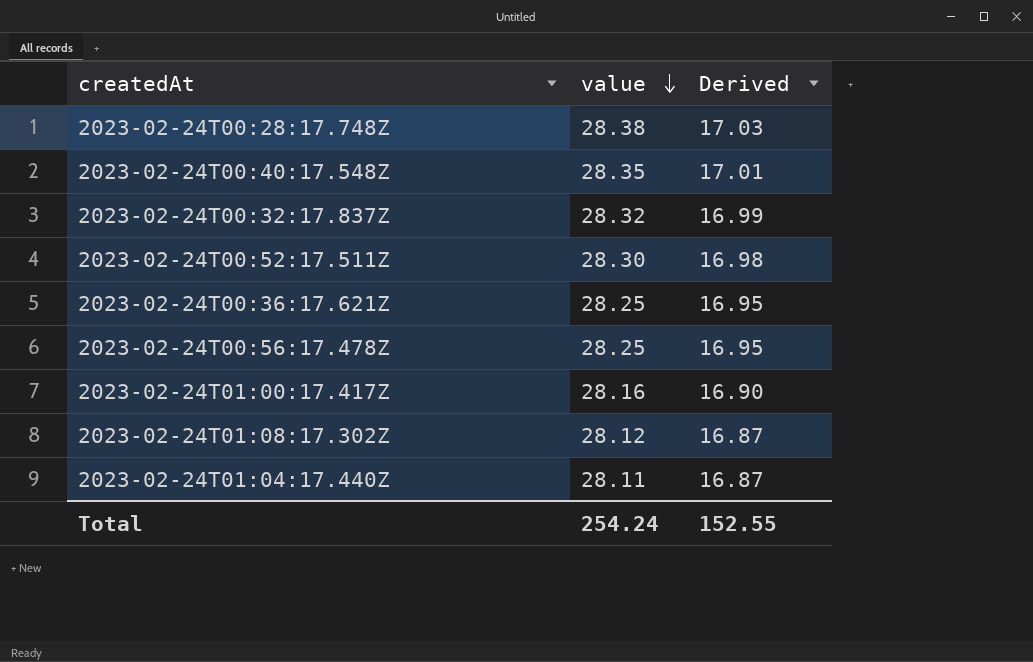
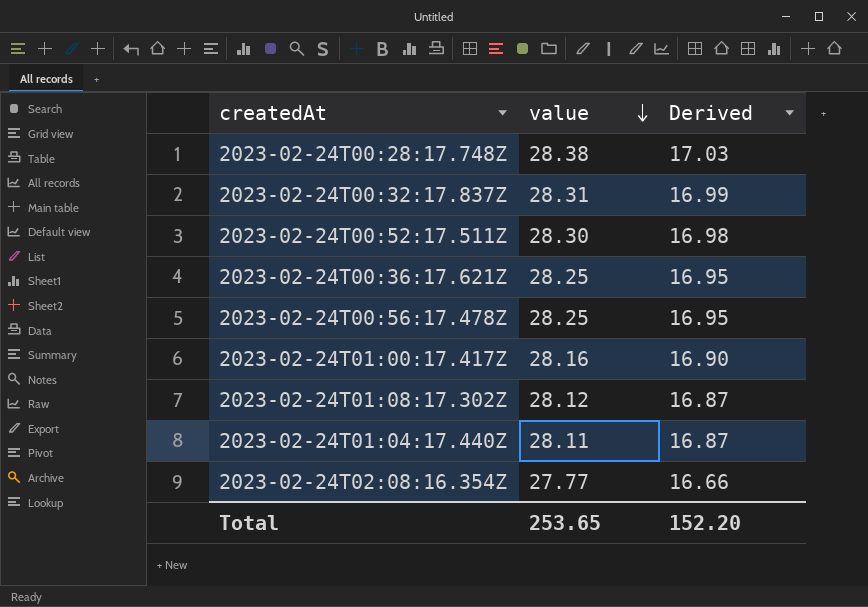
row 2023-02-24T00:40:17.548Z: 28.35 | 17.01 -> none
2023-02-24T00:32:17.837Z | value: 28.32 -> 28.31
row 2023-02-24T02:08:16.354Z: none -> 27.77 | 16.66
Total | value: 254.24 -> 253.65
Total | Derived: 152.55 -> 152.20

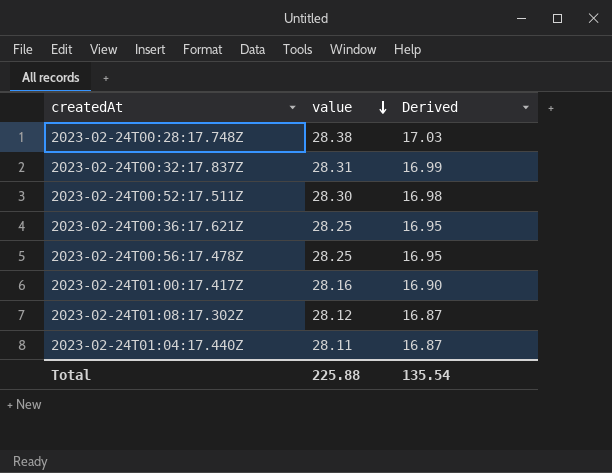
row 2023-02-24T02:08:16.354Z: 27.77 | 16.66 -> none
Total | value: 253.65 -> 225.88
Total | Derived: 152.20 -> 135.54

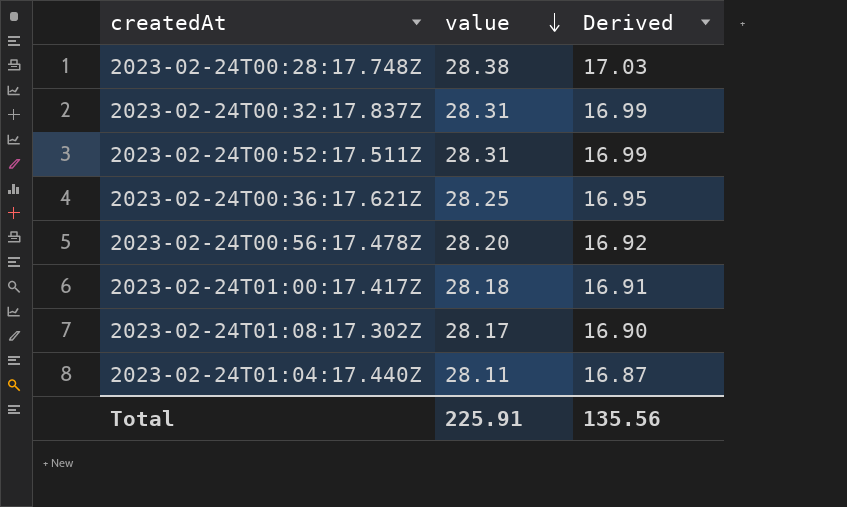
2023-02-24T00:52:17.511Z | value: 28.30 -> 28.31
2023-02-24T00:52:17.511Z | Derived: 16.98 -> 16.99
2023-02-24T00:56:17.478Z | value: 28.25 -> 28.20
2023-02-24T00:56:17.478Z | Derived: 16.95 -> 16.92
2023-02-24T01:00:17.417Z | value: 28.16 -> 28.18
2023-02-24T01:00:17.417Z | Derived: 16.90 -> 16.91
2023-02-24T01:08:17.302Z | value: 28.12 -> 28.17
2023-02-24T01:08:17.302Z | Derived: 16.87 -> 16.90
Total | value: 225.88 -> 225.91
Total | Derived: 135.54 -> 135.56

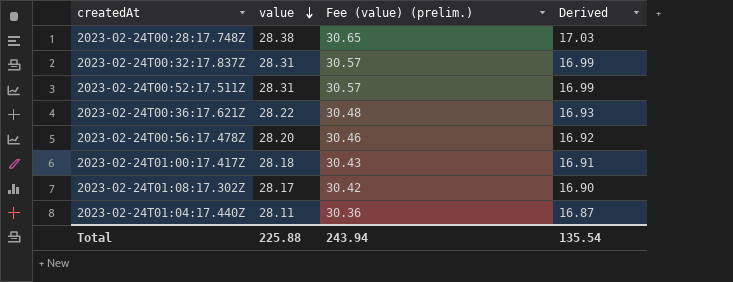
column Fee (value) (prelim.) | formula: none -> [value] * 1.08
2023-02-24T00:36:17.621Z | value: 28.25 -> 28.22
2023-02-24T00:36:17.621Z | Derived: 16.95 -> 16.93
Total | value: 225.91 -> 225.88
Total | Derived: 135.56 -> 135.54

